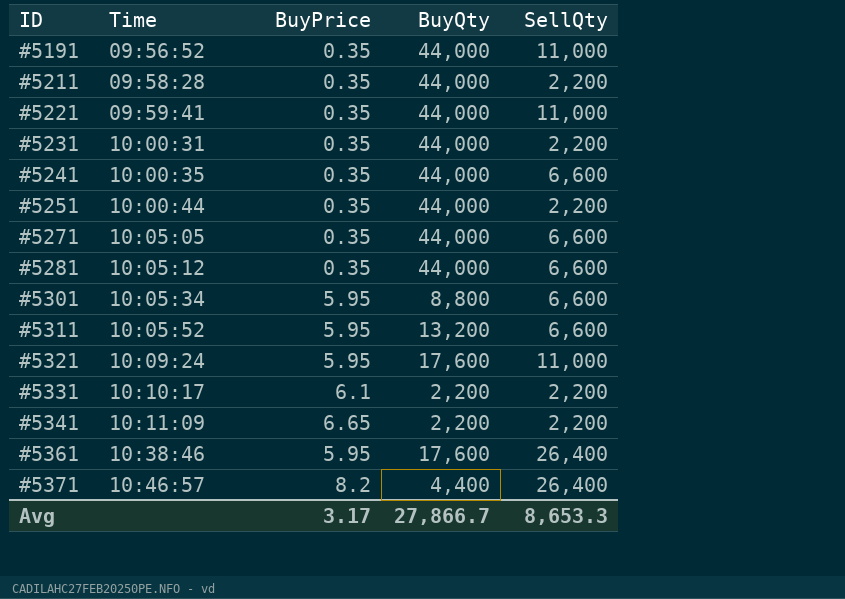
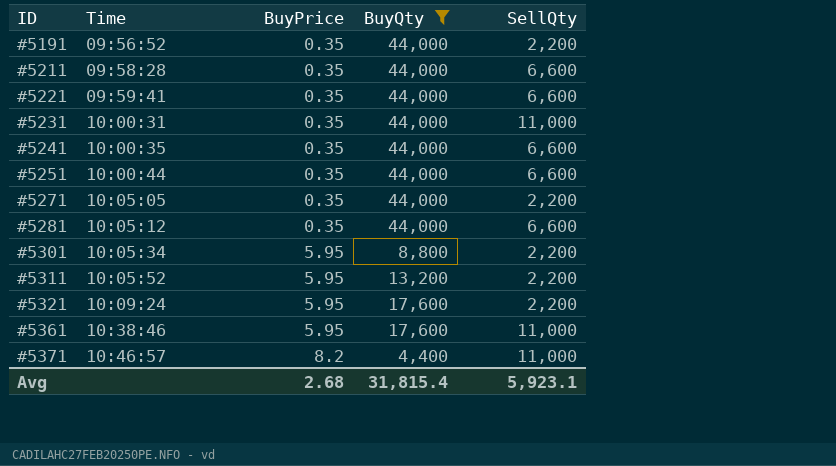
filter: none -> BuyQty != 2,200
#5191 | SellQty: 11,000 -> 2,200
#5211 | SellQty: 2,200 -> 6,600
#5221 | SellQty: 11,000 -> 6,600
#5231 | SellQty: 2,200 -> 11,000
#5251 | SellQty: 2,200 -> 6,600
#5271 | SellQty: 6,600 -> 2,200
#5301 | SellQty: 6,600 -> 2,200
#5311 | SellQty: 6,600 -> 2,200
#5321 | SellQty: 11,000 -> 2,200
#5361 | SellQty: 26,400 -> 11,000
#5371 | SellQty: 26,400 -> 11,000
Avg | BuyPrice: 3.17 -> 2.68
Avg | BuyQty: 27,866.7 -> 31,815.4
Avg | SellQty: 8,653.3 -> 5,923.1

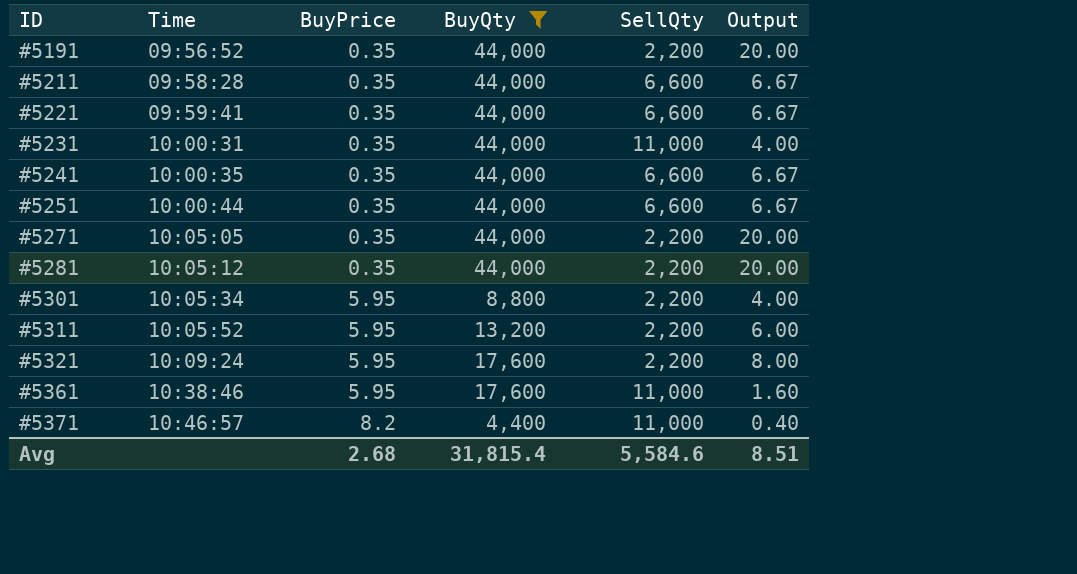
column Output | formula: none -> [BuyQty] / [SellQty]
#5281 | SellQty: 6,600 -> 2,200
Avg | SellQty: 5,923.1 -> 5,584.6

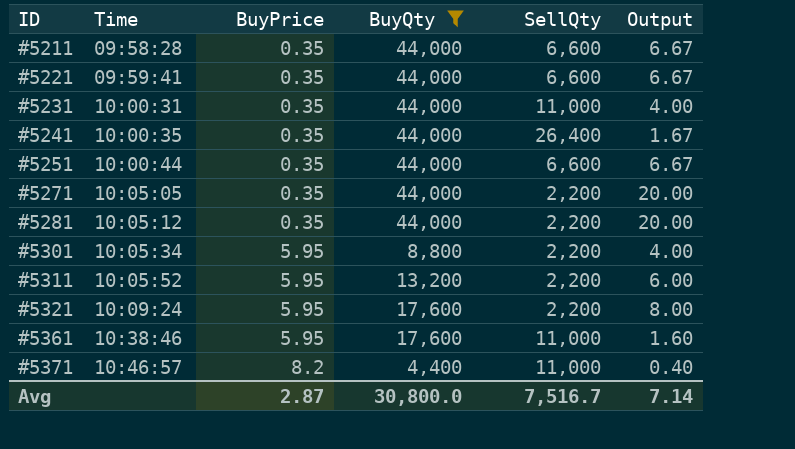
row #5191: 09:56:52 | 0.35 | 44,000 | 2,200 | 20.00 -> none
#5241 | SellQty: 6,600 -> 26,400
#5241 | Output: 6.67 -> 1.67
Avg | BuyPrice: 2.68 -> 2.87
Avg | BuyQty: 31,815.4 -> 30,800.0
Avg | SellQty: 5,584.6 -> 7,516.7
Avg | Output: 8.51 -> 7.14

